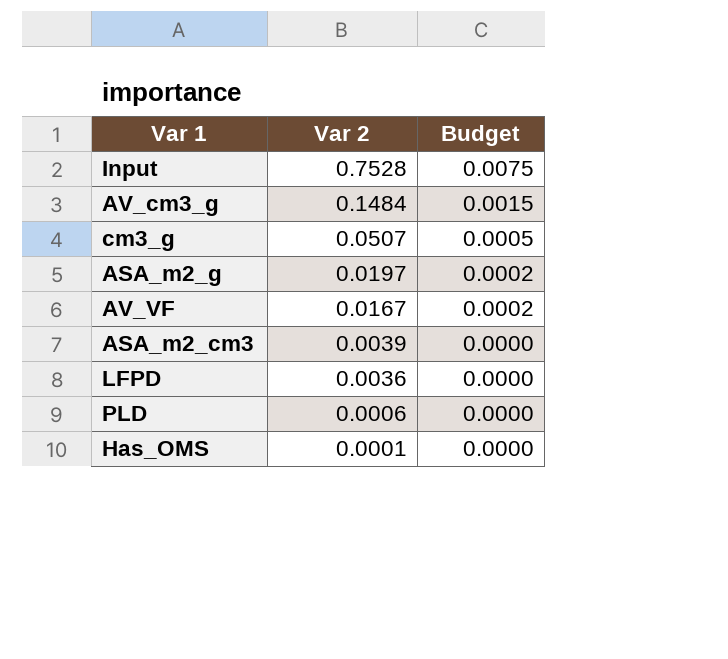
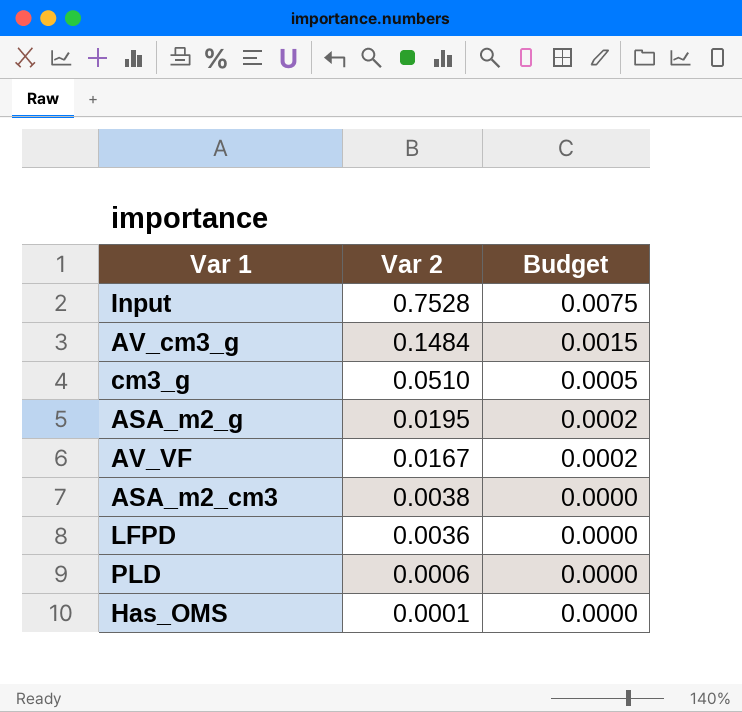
cm3_g | Var 2: 0.0507 -> 0.0510
ASA_m2_g | Var 2: 0.0197 -> 0.0195
ASA_m2_cm3 | Var 2: 0.0039 -> 0.0038

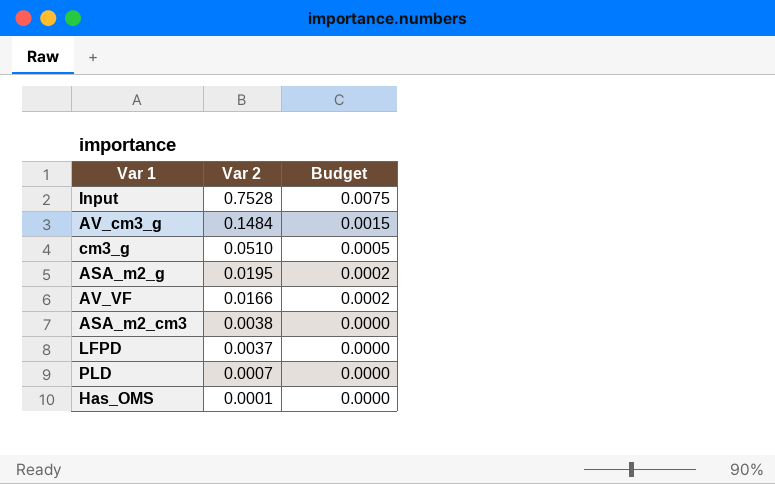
AV_VF | Var 2: 0.0167 -> 0.0166
LFPD | Var 2: 0.0036 -> 0.0037
PLD | Var 2: 0.0006 -> 0.0007

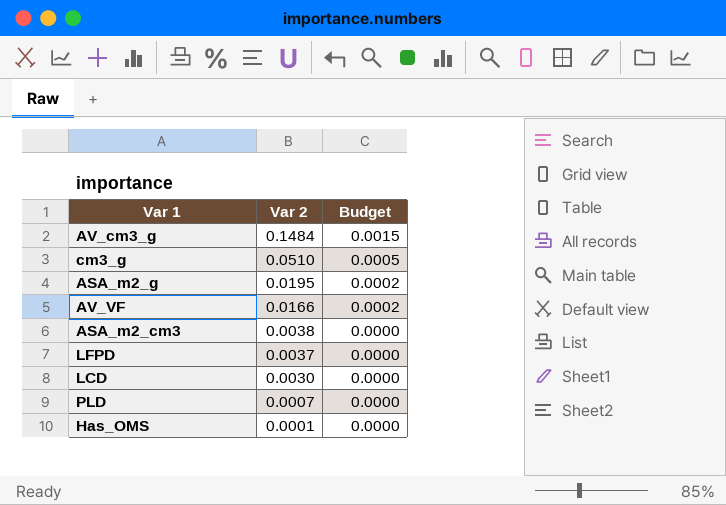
row Input: 0.7528 | 0.0075 -> none
row LCD: none -> 0.0030 | 0.0000

